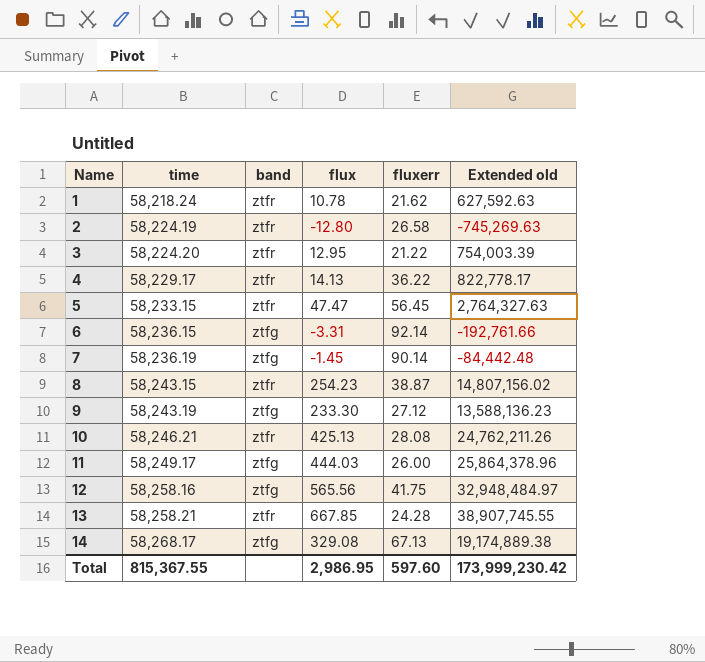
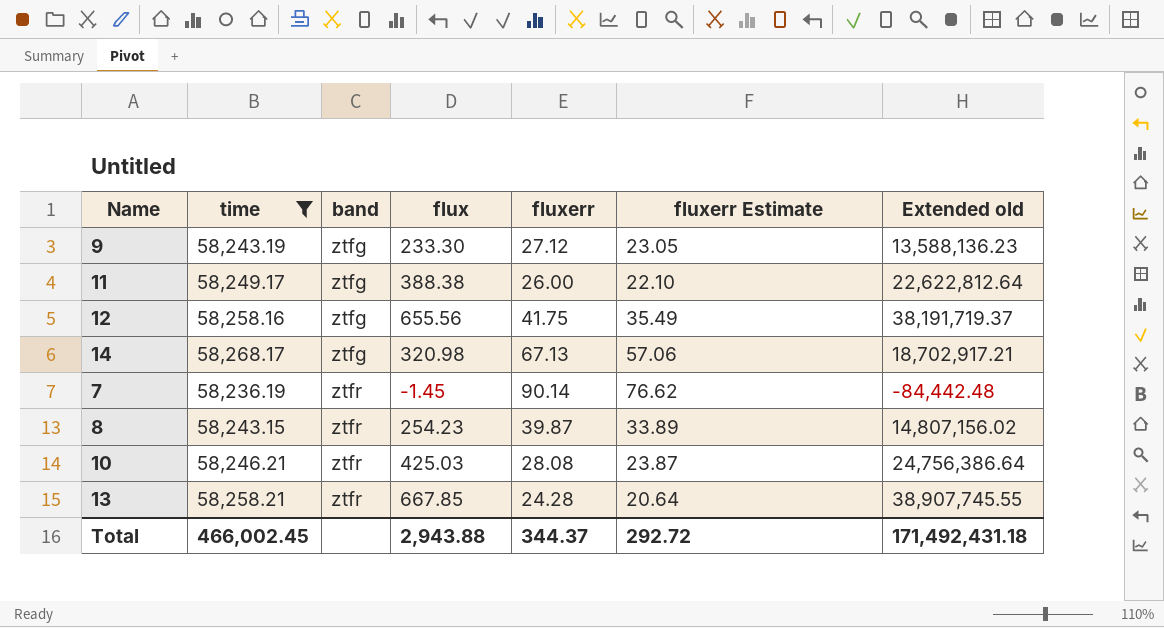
filter: none -> time >= 58,236.19
row order: Name ascending -> band ascending
column fluxerr Estimate | formula: none -> [fluxerr] * 0.85
11 | flux: 444.03 -> 388.38
11 | Extended old: 25,864,378.96 -> 22,622,812.64
12 | flux: 565.56 -> 655.56
12 | Extended old: 32,948,484.97 -> 38,191,719.37
14 | flux: 329.08 -> 320.98
14 | Extended old: 19,174,889.38 -> 18,702,917.21
7 | band: ztfg -> ztfr
8 | fluxerr: 38.87 -> 39.87
10 | flux: 425.13 -> 425.03
10 | Extended old: 24,762,211.26 -> 24,756,386.64
Total | time: 815,367.55 -> 466,002.45
Total | flux: 2,986.95 -> 2,943.88
Total | fluxerr: 597.60 -> 344.37
Total | Extended old: 173,999,230.42 -> 171,492,431.18

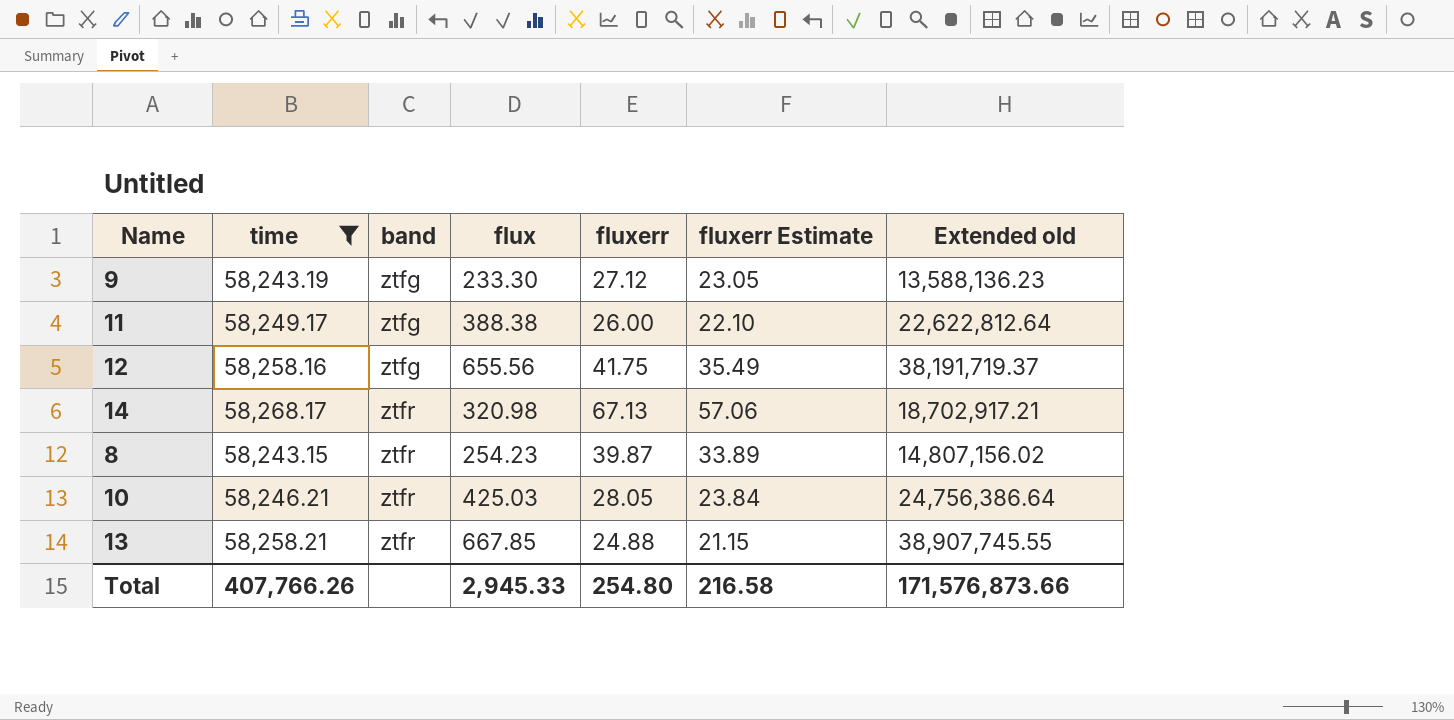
row 7: 58,236.19 | ztfr | -1.45 | 90.14 | 76.62 | -84,442.48 -> none
14 | band: ztfg -> ztfr
10 | fluxerr: 28.08 -> 28.05
10 | fluxerr Estimate: 23.87 -> 23.84
13 | fluxerr: 24.28 -> 24.88
13 | fluxerr Estimate: 20.64 -> 21.15
Total | time: 466,002.45 -> 407,766.26
Total | flux: 2,943.88 -> 2,945.33
Total | fluxerr: 344.37 -> 254.80
Total | fluxerr Estimate: 292.72 -> 216.58
Total | Extended old: 171,492,431.18 -> 171,576,873.66

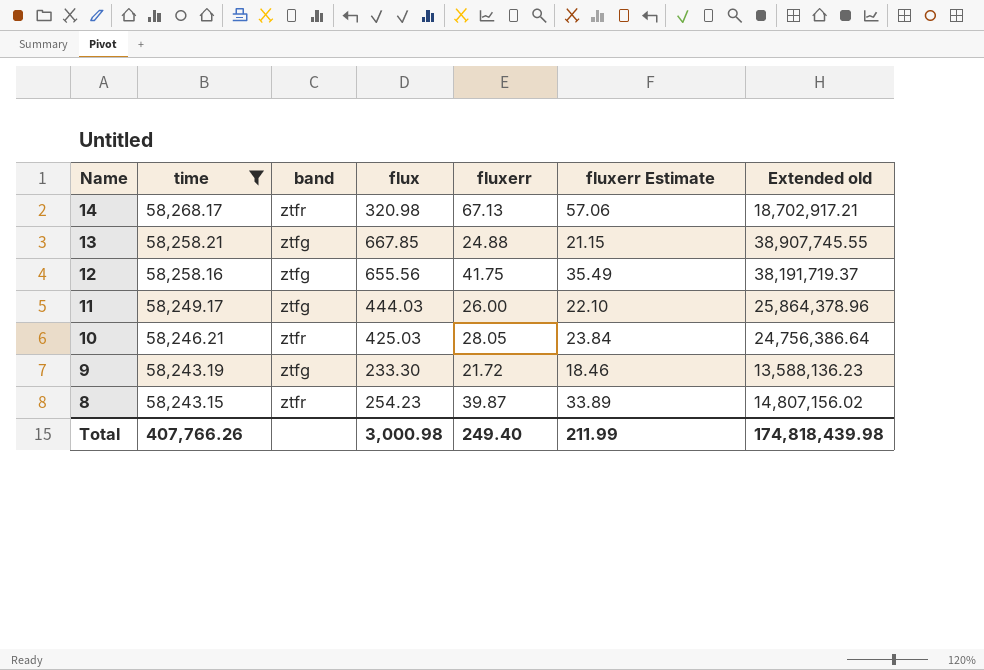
row order: band ascending -> Name descending
13 | band: ztfr -> ztfg
11 | flux: 388.38 -> 444.03
11 | Extended old: 22,622,812.64 -> 25,864,378.96
9 | fluxerr: 27.12 -> 21.72
9 | fluxerr Estimate: 23.05 -> 18.46
Total | flux: 2,945.33 -> 3,000.98
Total | fluxerr: 254.80 -> 249.40
Total | fluxerr Estimate: 216.58 -> 211.99
Total | Extended old: 171,576,873.66 -> 174,818,439.98

